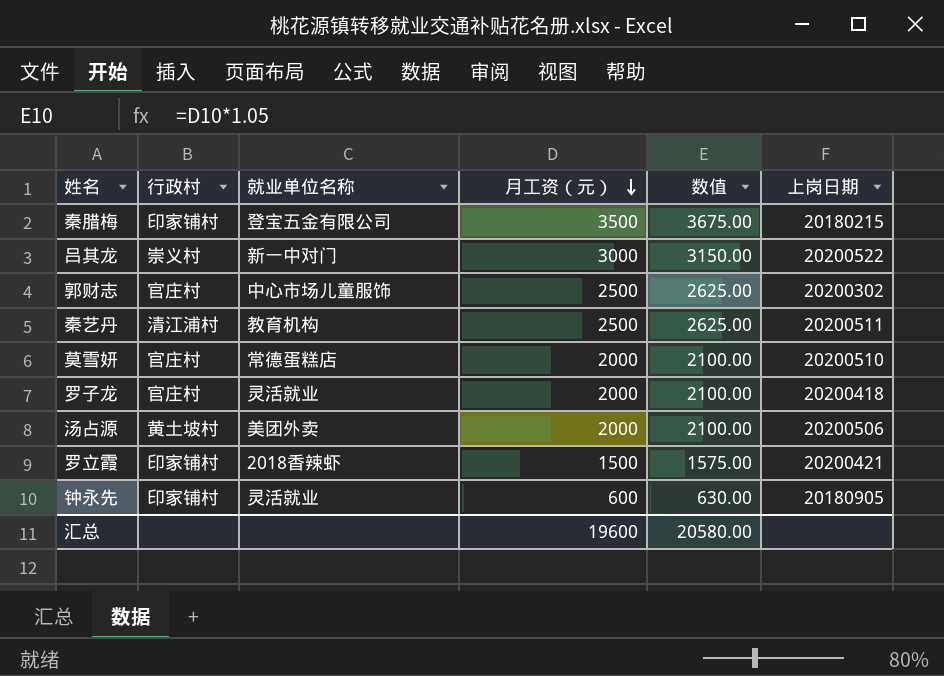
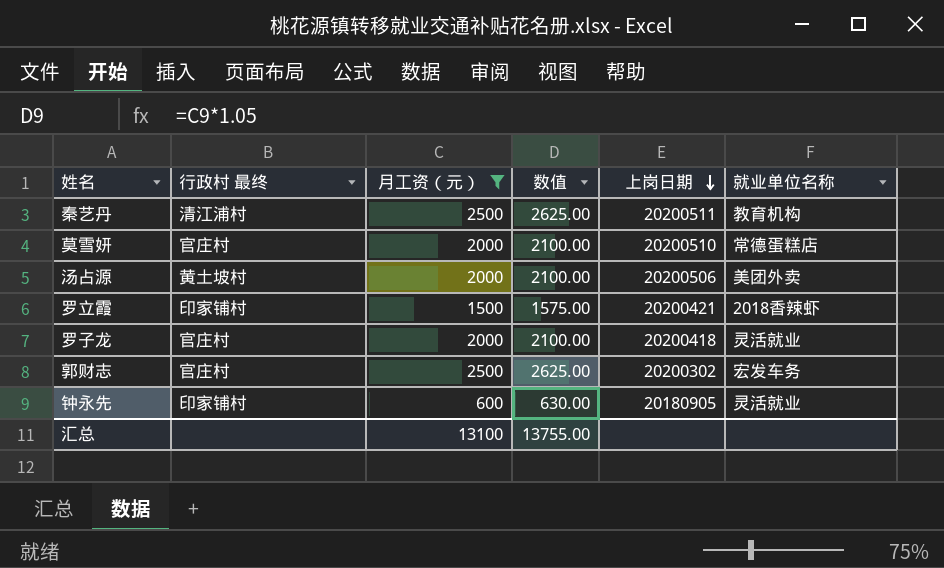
filter: none -> 月工资（元） <= 2500
row order: 月工资（元） descending -> 上岗日期 descending
column name: 行政村 -> 行政村 最终
column 就业单位名称 | position: 3 -> 6
郭财志 | 就业单位名称: 中心市场儿童服饰 -> 宏发车务
汇总 | 月工资（元）: 19600 -> 13100
汇总 | 数值: 20580.00 -> 13755.00

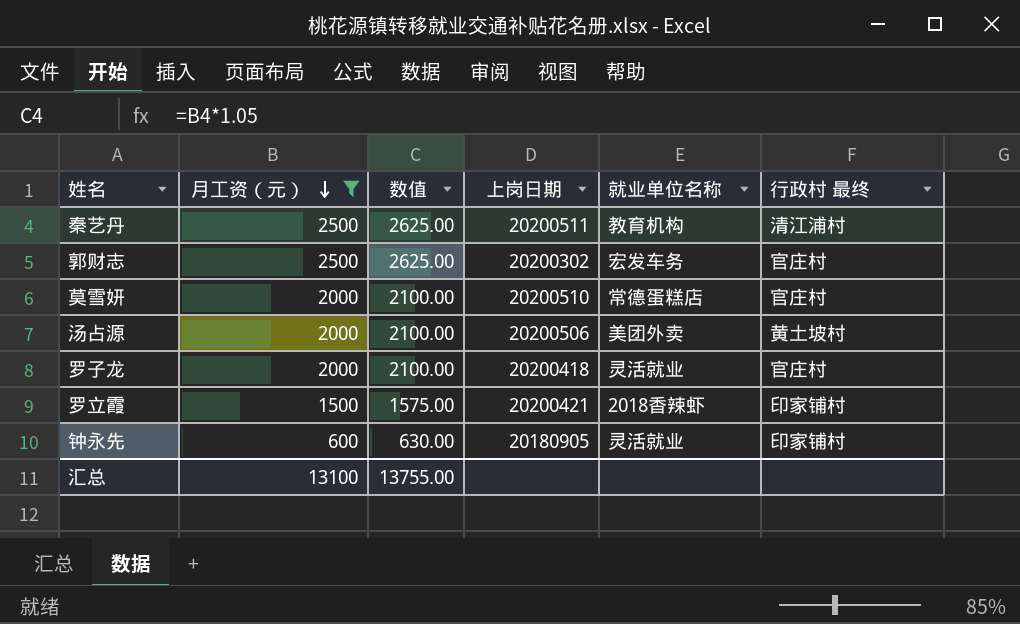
row order: 上岗日期 descending -> 月工资（元） descending
column 行政村 最终 | position: 2 -> 6

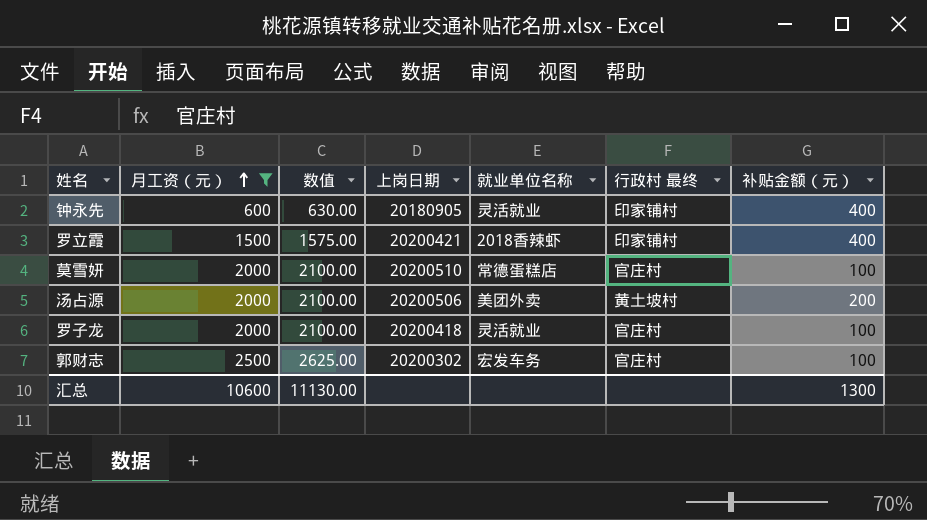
row order: 月工资（元） descending -> 月工资（元） ascending
column 补贴金额（元） | position: none -> 7
row 秦艺丹: 2500 | 2625.00 | 20200511 | 教育机构 | 清江浦村 -> none
汇总 | 月工资（元）: 13100 -> 10600
汇总 | 数值: 13755.00 -> 11130.00

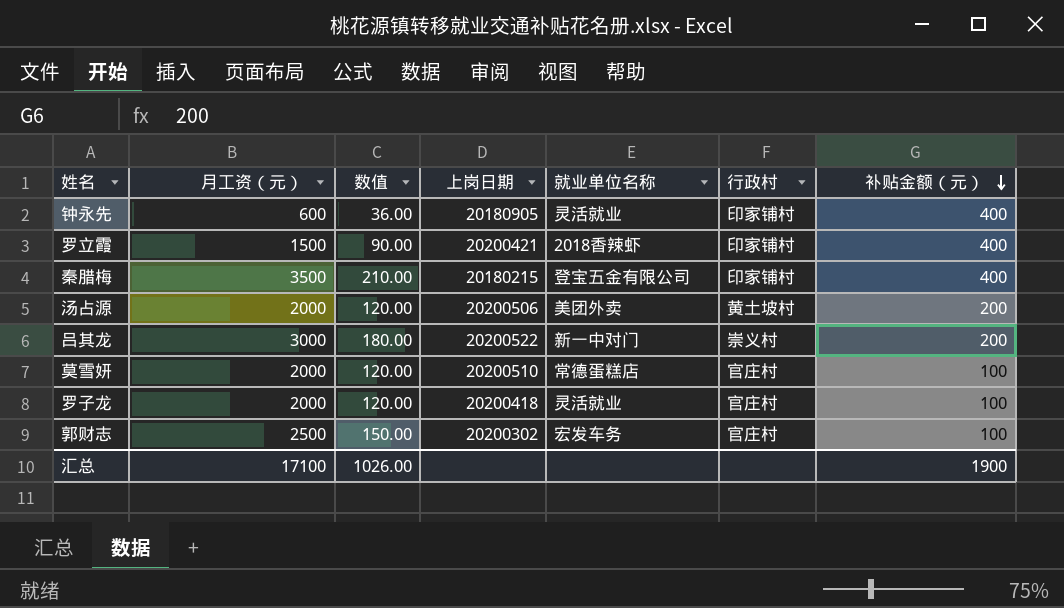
filter: 月工资（元） <= 2500 -> none
row order: 月工资（元） ascending -> 补贴金额（元） descending
column 数值 | formula: [月工资（元）] * 1.05 -> [月工资（元）] * 0.06
column name: 行政村 最终 -> 行政村
汇总 | 月工资（元）: 10600 -> 17100
汇总 | 数值: 11130.00 -> 1026.00
汇总 | 补贴金额（元）: 1300 -> 1900

